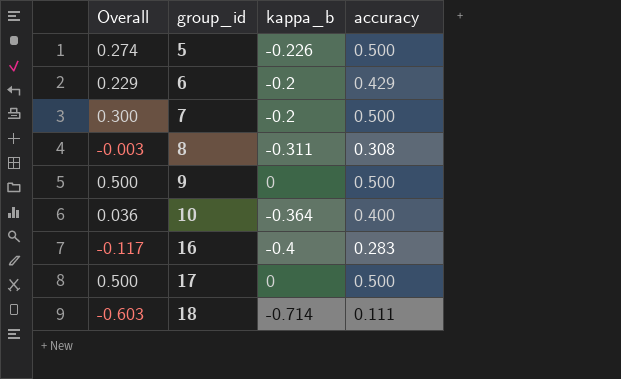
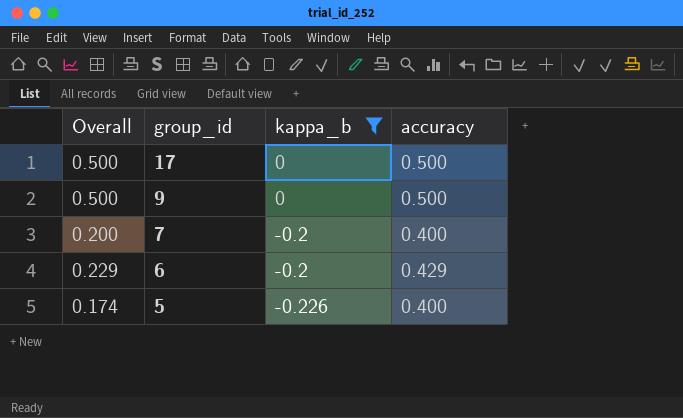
filter: none -> kappa_b >= -0.226
row order: group_id ascending -> group_id descending
7 | Overall: 0.300 -> 0.200
7 | accuracy: 0.500 -> 0.400
5 | Overall: 0.274 -> 0.174
5 | accuracy: 0.500 -> 0.400

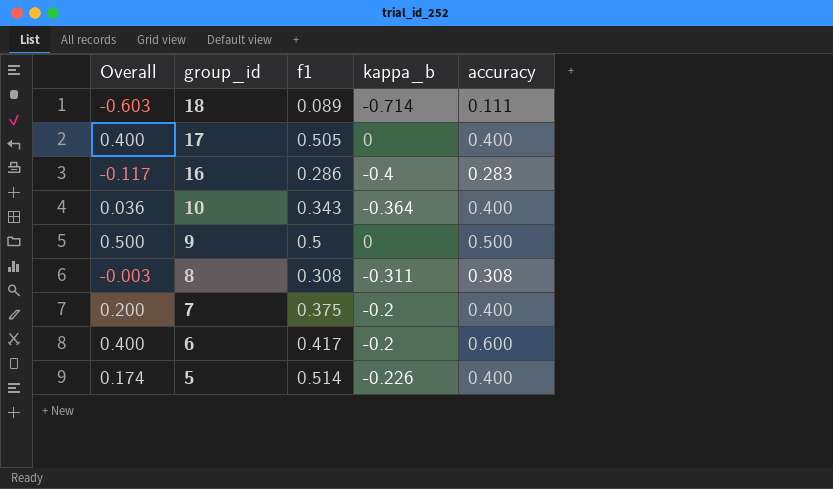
filter: kappa_b >= -0.226 -> none
column f1 | position: none -> 3
17 | Overall: 0.500 -> 0.400
17 | accuracy: 0.500 -> 0.400
6 | Overall: 0.229 -> 0.400
6 | accuracy: 0.429 -> 0.600

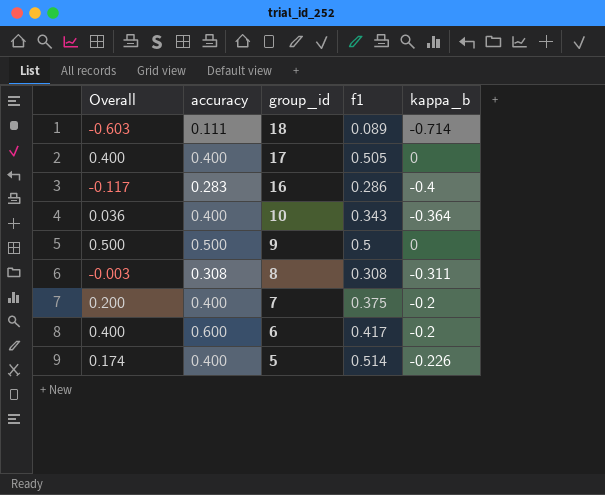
column accuracy | position: 5 -> 2

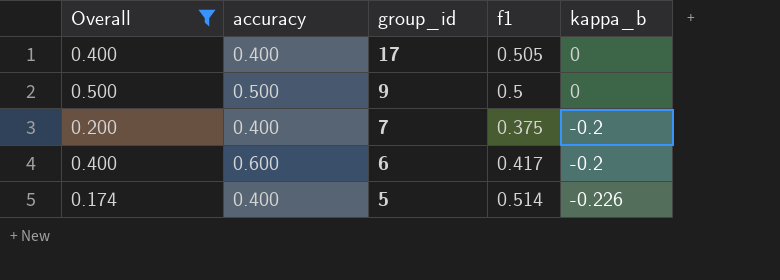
filter: none -> Overall >= 0.174

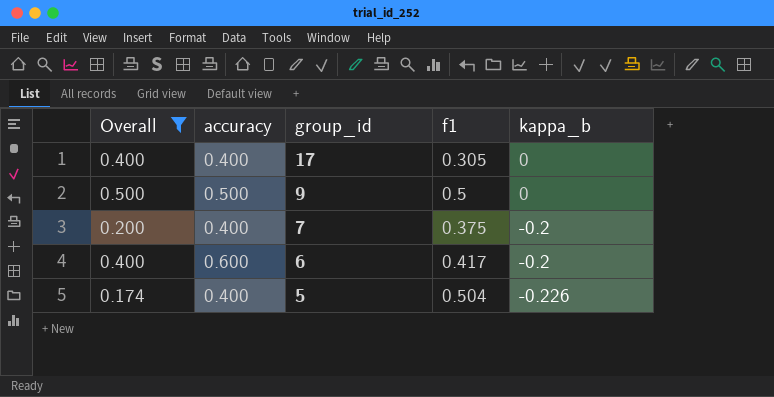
17 | f1: 0.505 -> 0.305
5 | f1: 0.514 -> 0.504

